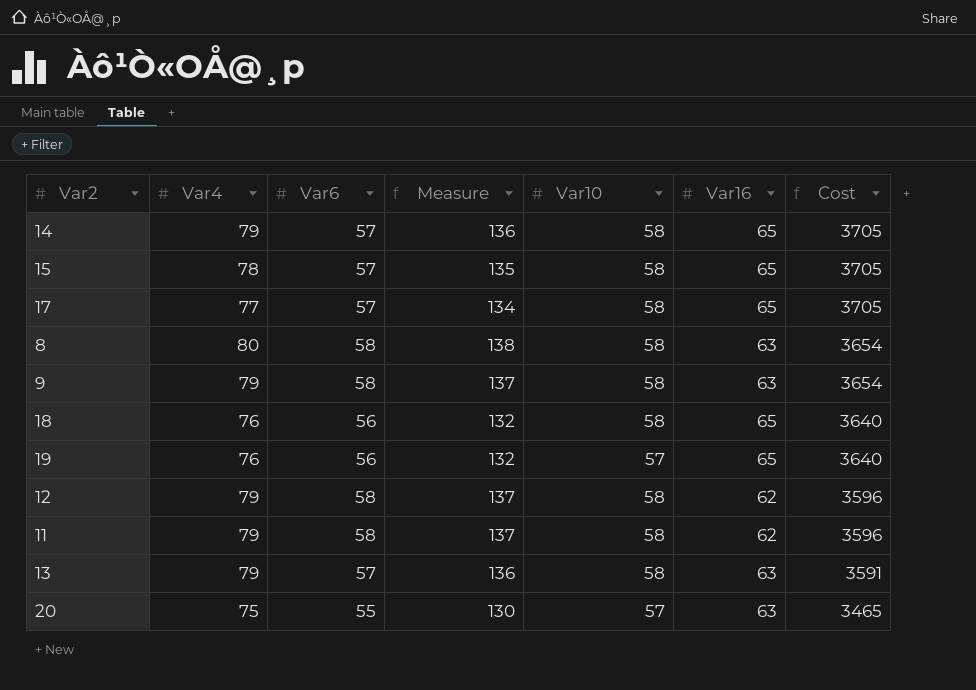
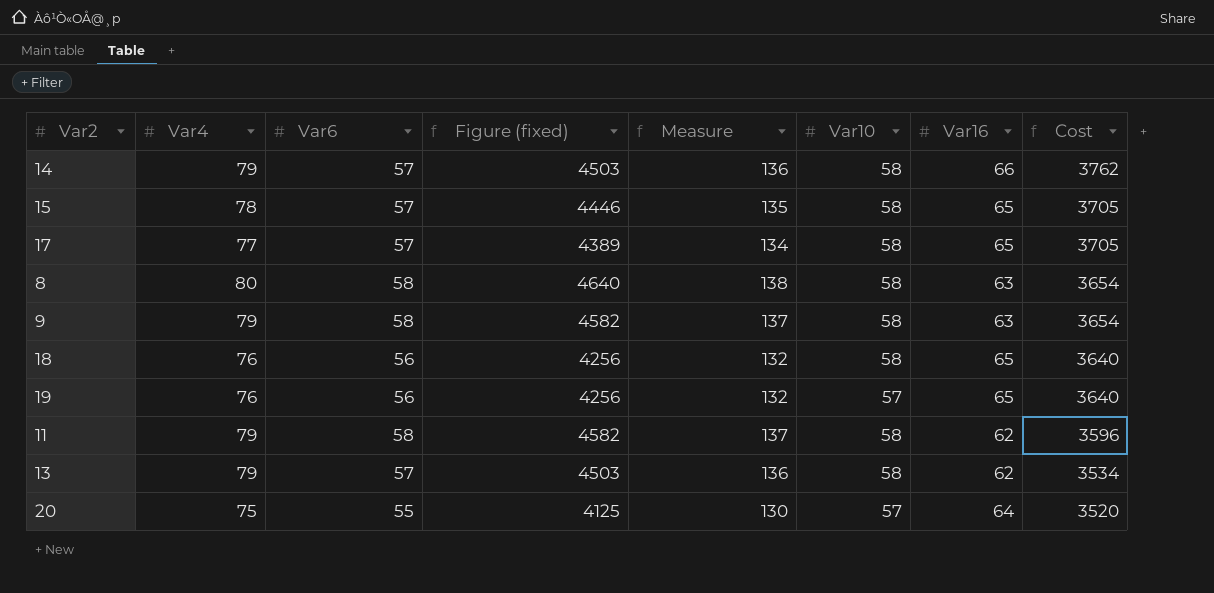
column Figure (fixed) | formula: none -> [Var4] * [Var6]
row 12: 79 | 58 | 137 | 58 | 62 | 3596 -> none
14 | Var16: 65 -> 66
14 | Cost: 3705 -> 3762
13 | Var16: 63 -> 62
13 | Cost: 3591 -> 3534
20 | Var16: 63 -> 64
20 | Cost: 3465 -> 3520

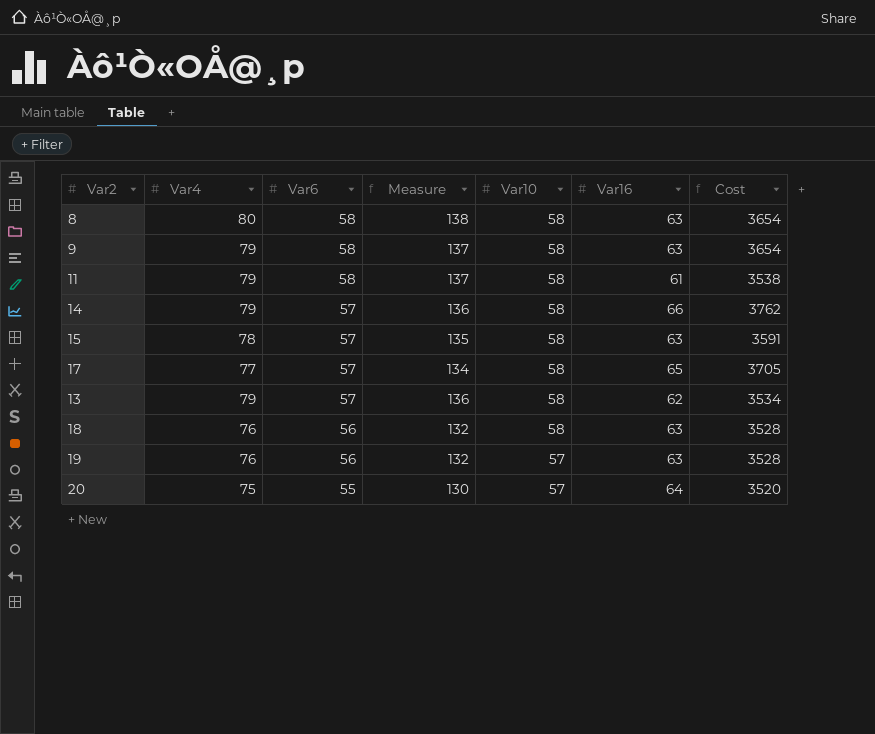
row order: Cost descending -> Var6 descending
column Figure (fixed) | formula: [Var4] * [Var6] -> none
11 | Var16: 62 -> 61
11 | Cost: 3596 -> 3538
15 | Var16: 65 -> 63
15 | Cost: 3705 -> 3591
18 | Var16: 65 -> 63
18 | Cost: 3640 -> 3528
19 | Var16: 65 -> 63
19 | Cost: 3640 -> 3528

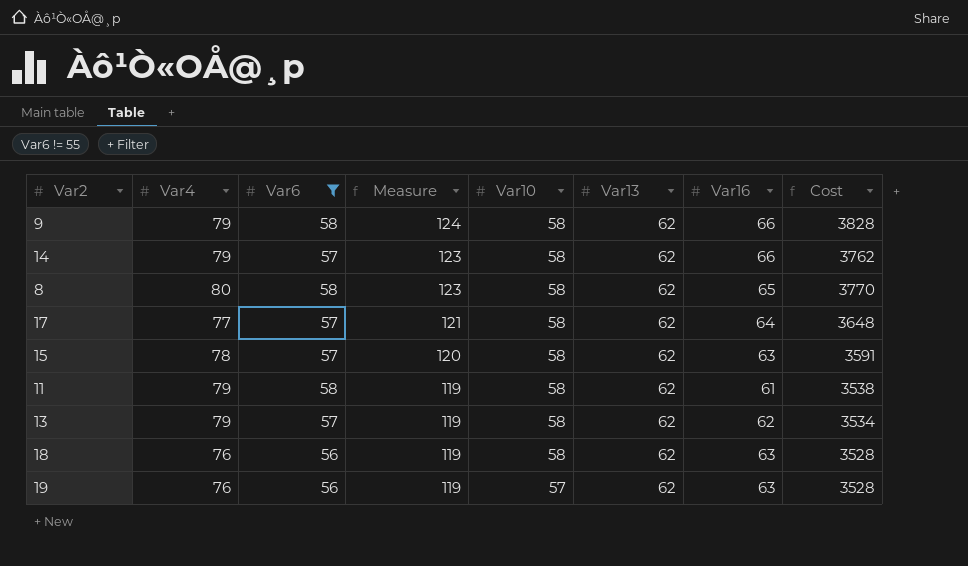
filter: none -> Var6 != 55
row order: Var6 descending -> Measure descending
column Measure | formula: [Var4] + [Var6] -> [Var6] + [Var16]
column Var13 | position: none -> 6
9 | Var16: 63 -> 66
9 | Cost: 3654 -> 3828
8 | Var16: 63 -> 65
8 | Cost: 3654 -> 3770
17 | Var16: 65 -> 64
17 | Cost: 3705 -> 3648

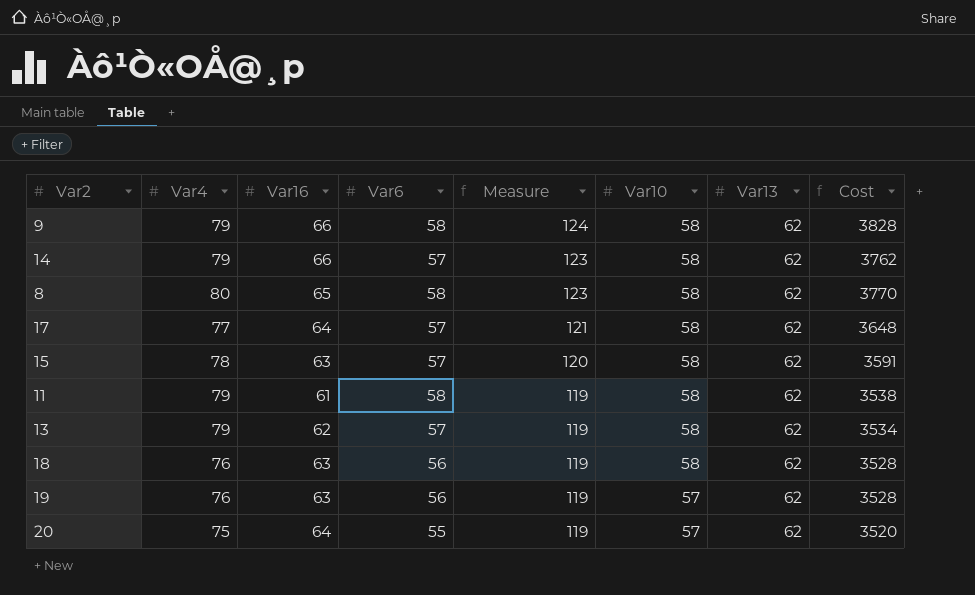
filter: Var6 != 55 -> none
column Var16 | position: 7 -> 3

